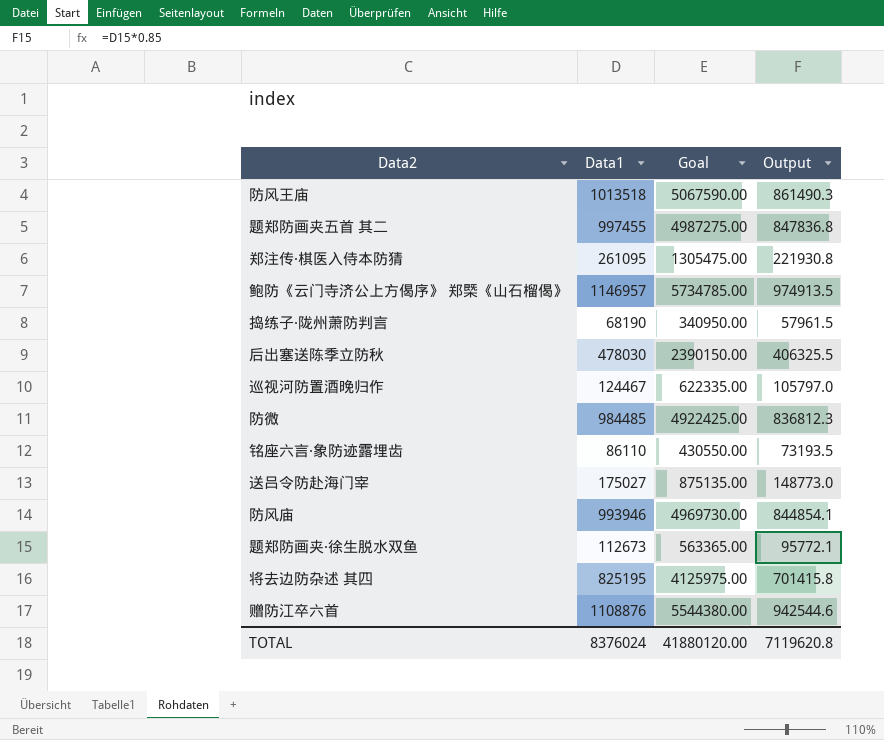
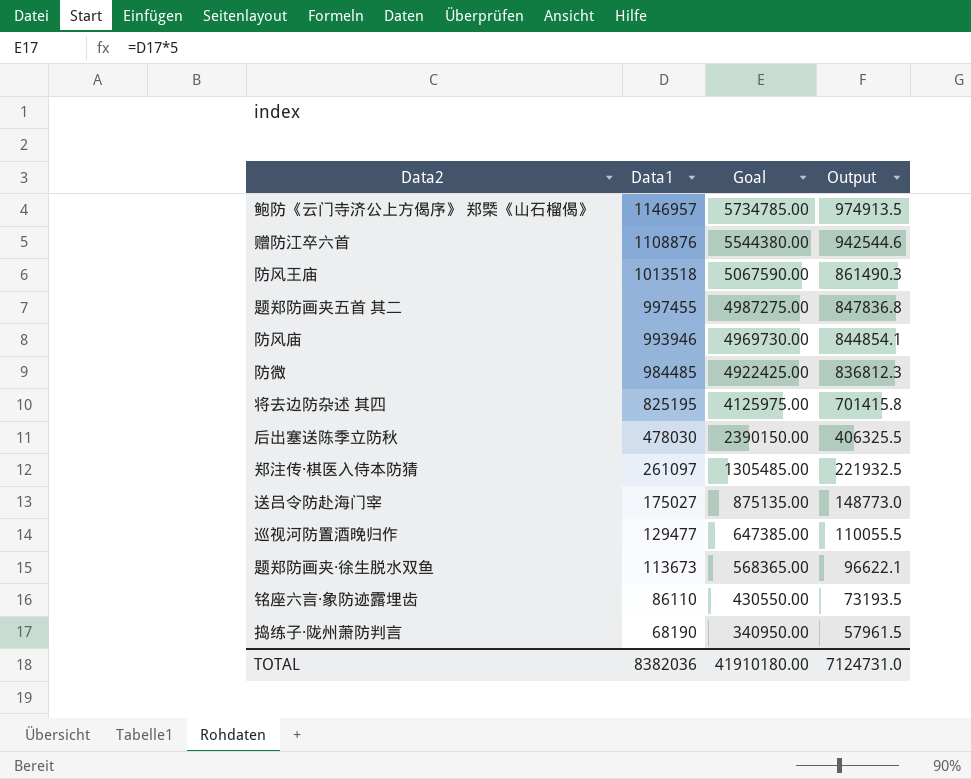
row order: none -> Data1 descending
郑注传·棋医入侍本防猜 | Data1: 261095 -> 261097
郑注传·棋医入侍本防猜 | Goal: 1305475.00 -> 1305485.00
郑注传·棋医入侍本防猜 | Output: 221930.8 -> 221932.5
巡视河防置酒晚归作 | Data1: 124467 -> 129477
巡视河防置酒晚归作 | Goal: 622335.00 -> 647385.00
巡视河防置酒晚归作 | Output: 105797.0 -> 110055.5
题郑防画夹·徐生脱水双鱼 | Data1: 112673 -> 113673
题郑防画夹·徐生脱水双鱼 | Goal: 563365.00 -> 568365.00
题郑防画夹·徐生脱水双鱼 | Output: 95772.1 -> 96622.1
TOTAL | Data1: 8376024 -> 8382036
TOTAL | Goal: 41880120.00 -> 41910180.00
TOTAL | Output: 7119620.8 -> 7124731.0

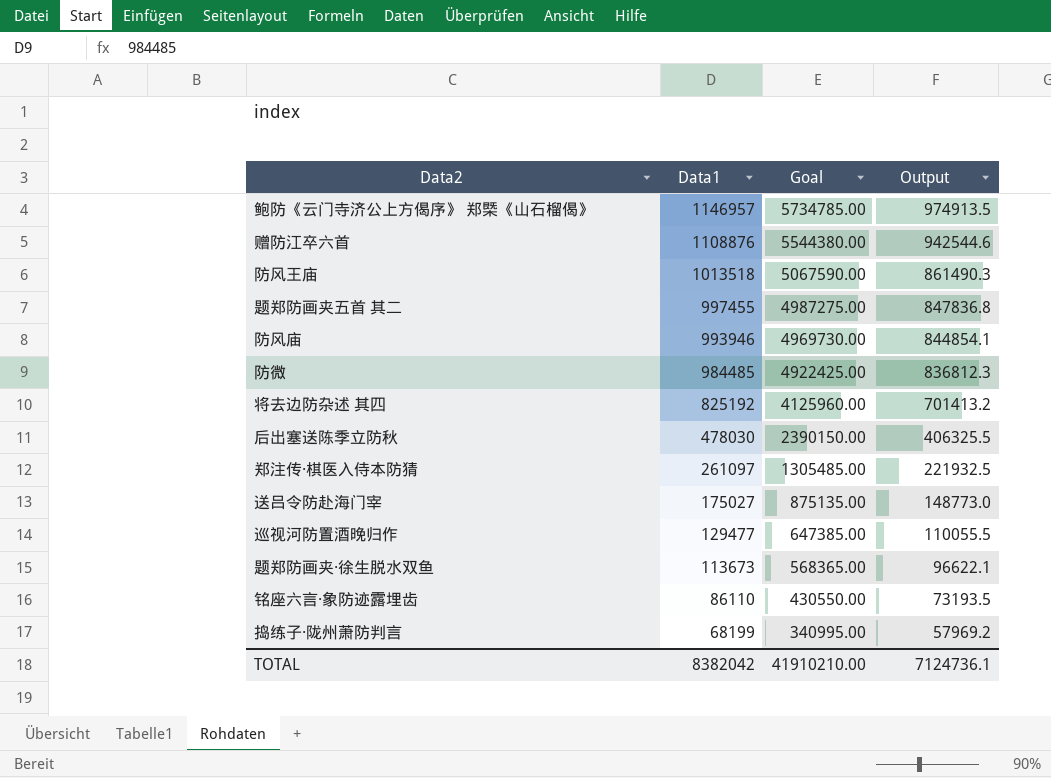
将去边防杂述 其四 | Data1: 825195 -> 825192
将去边防杂述 其四 | Goal: 4125975.00 -> 4125960.00
将去边防杂述 其四 | Output: 701415.8 -> 701413.2
捣练子·陇州萧防判言 | Data1: 68190 -> 68199
捣练子·陇州萧防判言 | Goal: 340950.00 -> 340995.00
捣练子·陇州萧防判言 | Output: 57961.5 -> 57969.2
TOTAL | Data1: 8382036 -> 8382042
TOTAL | Goal: 41910180.00 -> 41910210.00
TOTAL | Output: 7124731.0 -> 7124736.1

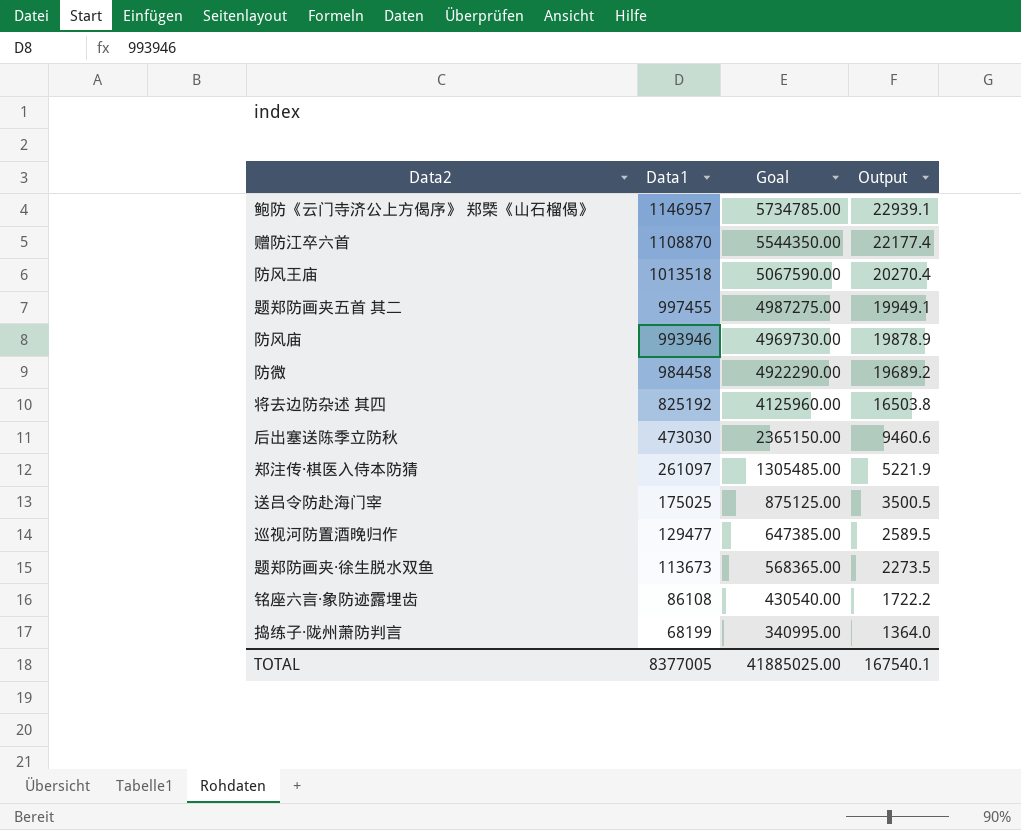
column Output | formula: [Data1] * 0.85 -> [Data1] * 0.02
赠防江卒六首 | Data1: 1108876 -> 1108870
赠防江卒六首 | Goal: 5544380.00 -> 5544350.00
防微 | Data1: 984485 -> 984458
防微 | Goal: 4922425.00 -> 4922290.00
后出塞送陈季立防秋 | Data1: 478030 -> 473030
后出塞送陈季立防秋 | Goal: 2390150.00 -> 2365150.00
送吕令防赴海门宰 | Data1: 175027 -> 175025
送吕令防赴海门宰 | Goal: 875135.00 -> 875125.00
铭座六言·象防迹露埋齿 | Data1: 86110 -> 86108
铭座六言·象防迹露埋齿 | Goal: 430550.00 -> 430540.00
TOTAL | Data1: 8382042 -> 8377005
TOTAL | Goal: 41910210.00 -> 41885025.00
TOTAL | Output: 7124736.1 -> 167540.1

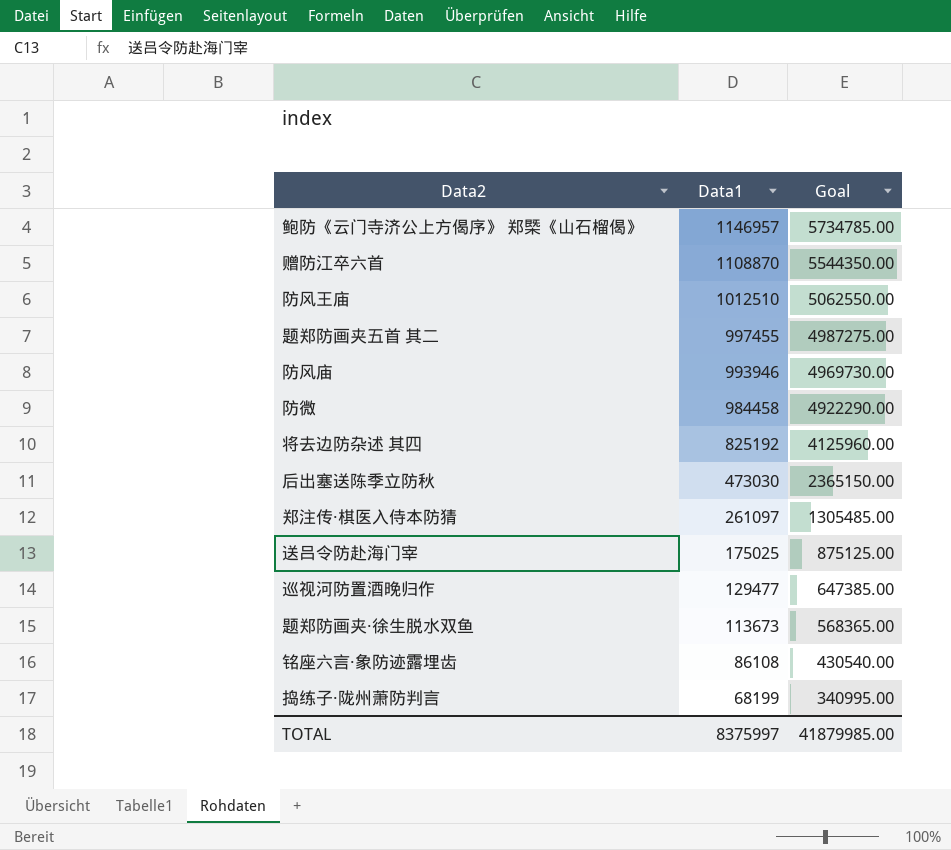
column Output | formula: [Data1] * 0.02 -> none
防风王庙 | Data1: 1013518 -> 1012510
防风王庙 | Goal: 5067590.00 -> 5062550.00
TOTAL | Data1: 8377005 -> 8375997
TOTAL | Goal: 41885025.00 -> 41879985.00

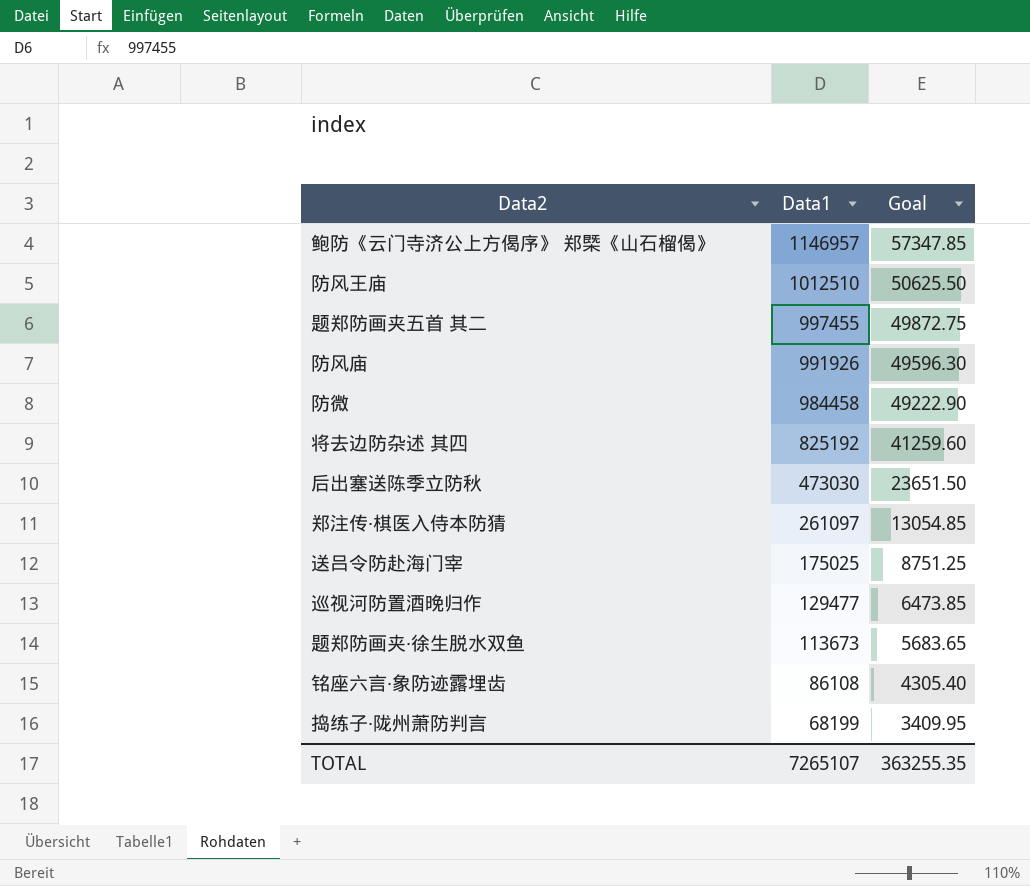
column Goal | formula: [Data1] * 5 -> [Data1] * 0.05
row 赠防江卒六首: 1108870 | 5544350.00 -> none
防风庙 | Data1: 993946 -> 991926
TOTAL | Data1: 8375997 -> 7265107
TOTAL | Goal: 41879985.00 -> 363255.35

